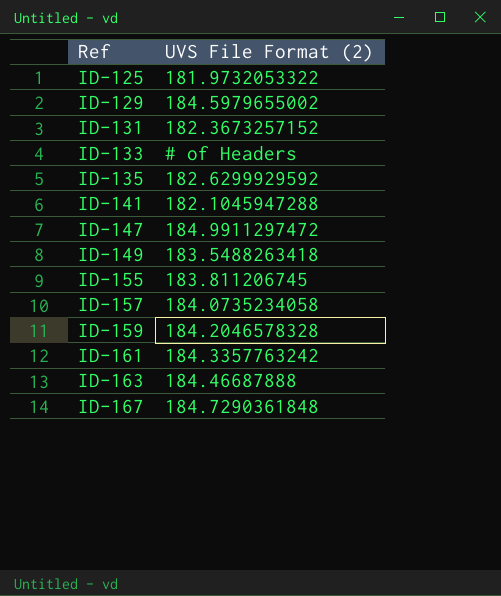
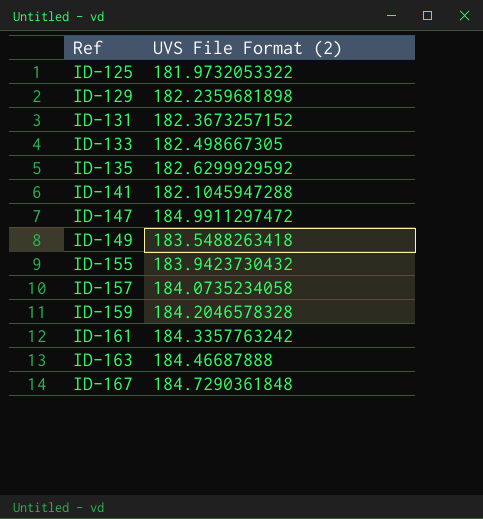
ID-129 | UVS File Format (2): 184.5979655002 -> 182.2359681898
ID-133 | UVS File Format (2): # of Headers -> 182.498667305
ID-155 | UVS File Format (2): 183.811206745 -> 183.9423730432

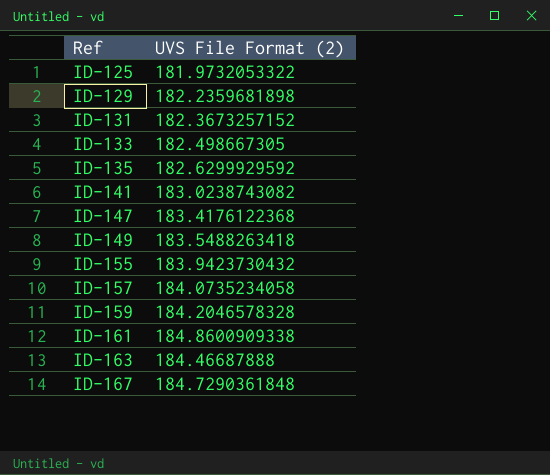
ID-141 | UVS File Format (2): 182.1045947288 -> 183.0238743082
ID-147 | UVS File Format (2): 184.9911297472 -> 183.4176122368
ID-161 | UVS File Format (2): 184.3357763242 -> 184.8600909338

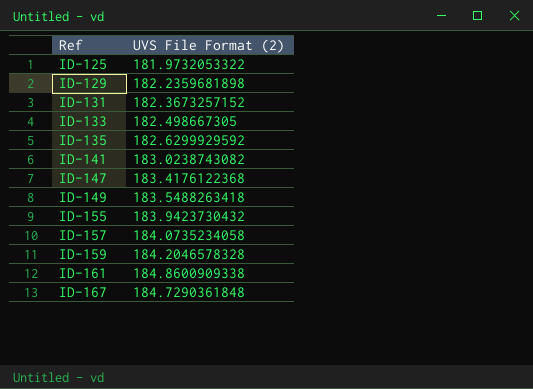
row ID-163: 184.46687888 -> none

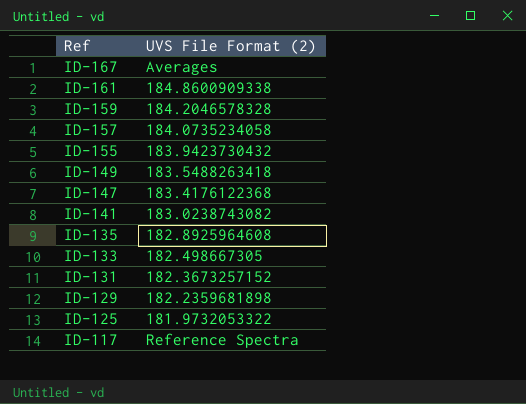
row order: Ref ascending -> Ref descending
ID-167 | UVS File Format (2): 184.7290361848 -> Averages
ID-135 | UVS File Format (2): 182.6299929592 -> 182.8925964608
row ID-117: none -> Reference Spectra

